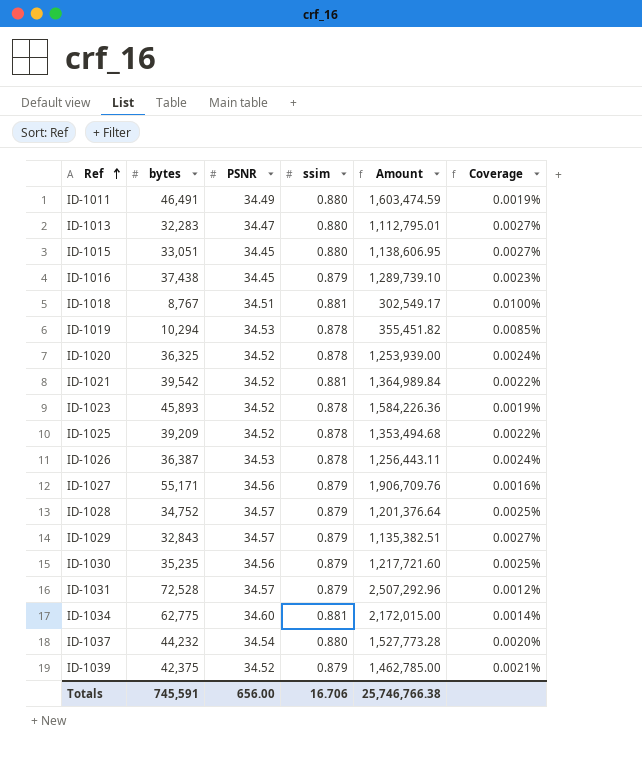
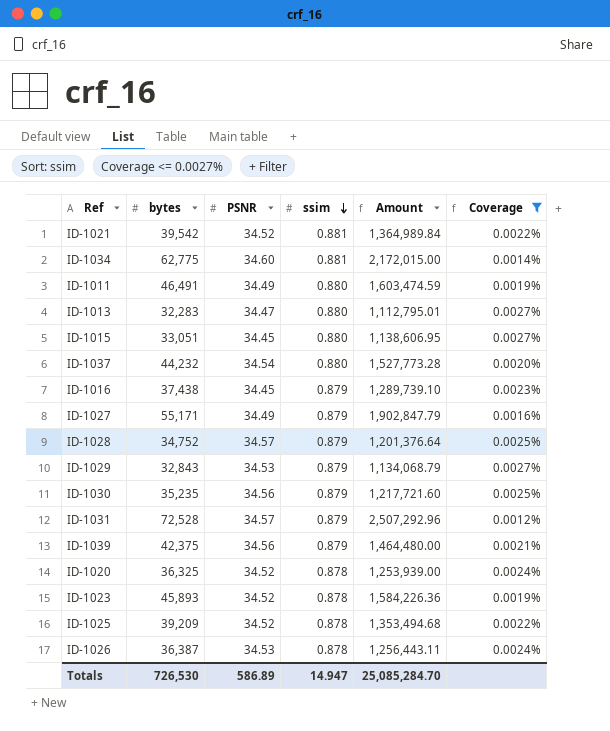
filter: none -> Coverage <= 0.0027%
row order: Ref ascending -> ssim descending
ID-1027 | PSNR: 34.56 -> 34.49
ID-1027 | Amount: 1,906,709.76 -> 1,902,847.79
ID-1029 | PSNR: 34.57 -> 34.53
ID-1029 | Amount: 1,135,382.51 -> 1,134,068.79
ID-1039 | PSNR: 34.52 -> 34.56
ID-1039 | Amount: 1,462,785.00 -> 1,464,480.00
Totals | bytes: 745,591 -> 726,530
Totals | PSNR: 656.00 -> 586.89
Totals | ssim: 16.706 -> 14.947
Totals | Amount: 25,746,766.38 -> 25,085,284.70

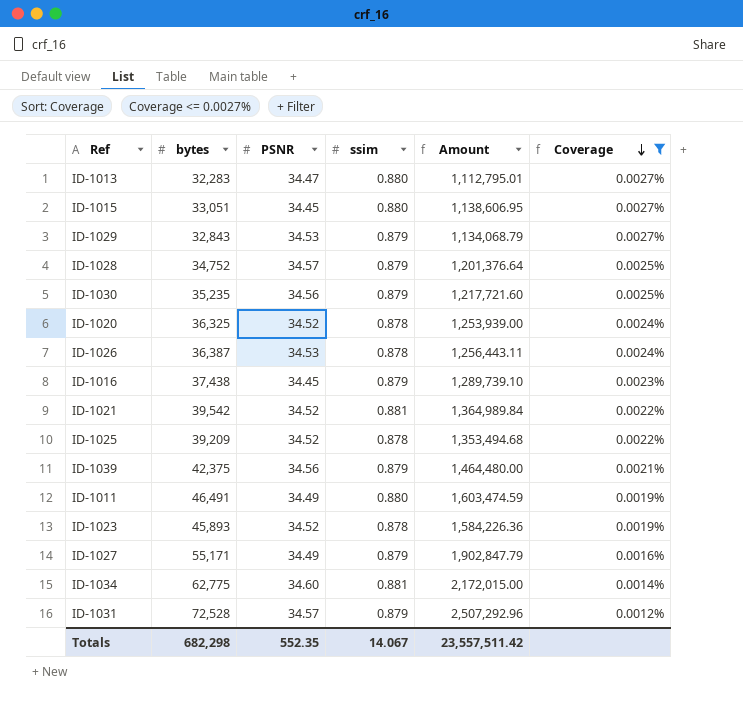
row order: ssim descending -> Coverage descending
row ID-1037: 44,232 | 34.54 | 0.880 | 1,527,773.28 | 0.0020% -> none
Totals | bytes: 726,530 -> 682,298
Totals | PSNR: 586.89 -> 552.35
Totals | ssim: 14.947 -> 14.067
Totals | Amount: 25,085,284.70 -> 23,557,511.42

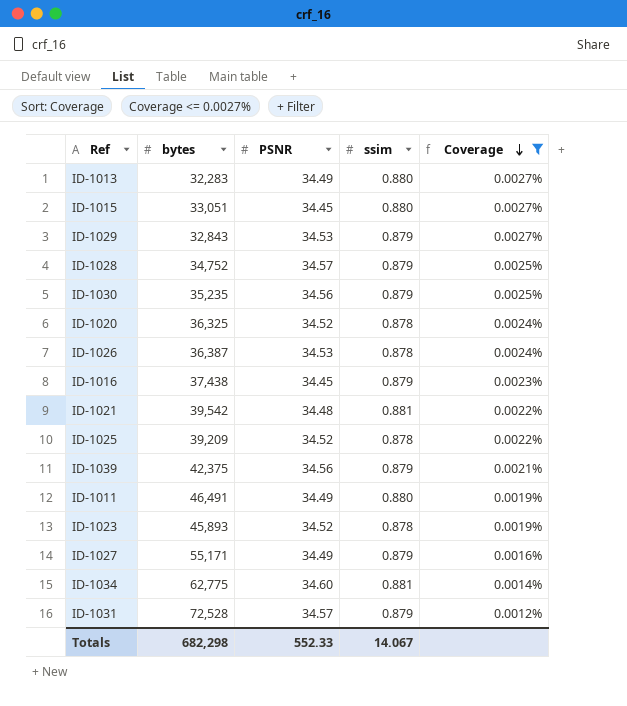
column Amount | formula: [bytes] * [PSNR] -> none
ID-1013 | PSNR: 34.47 -> 34.49
ID-1021 | PSNR: 34.52 -> 34.48
Totals | PSNR: 552.35 -> 552.33

